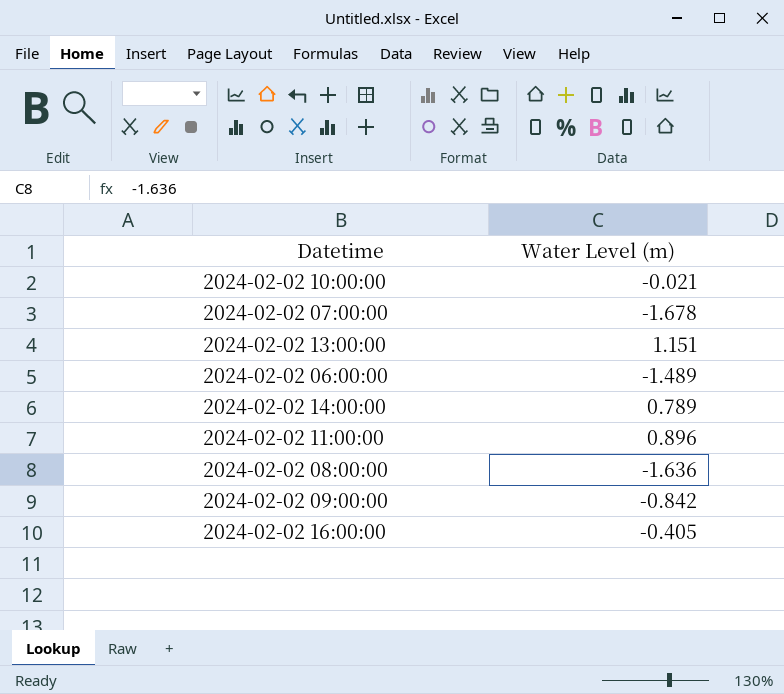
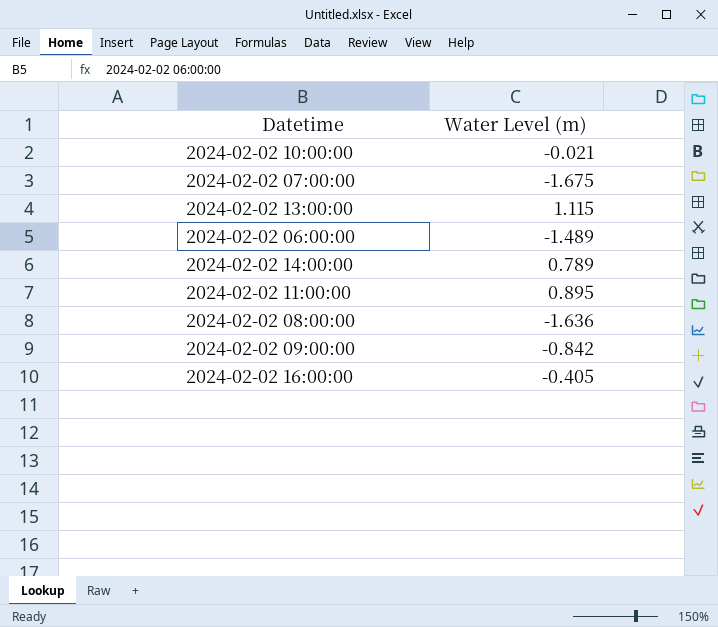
2024-02-02 07:00:00 | Water Level (m): -1.678 -> -1.675
2024-02-02 13:00:00 | Water Level (m): 1.151 -> 1.115
2024-02-02 11:00:00 | Water Level (m): 0.896 -> 0.895

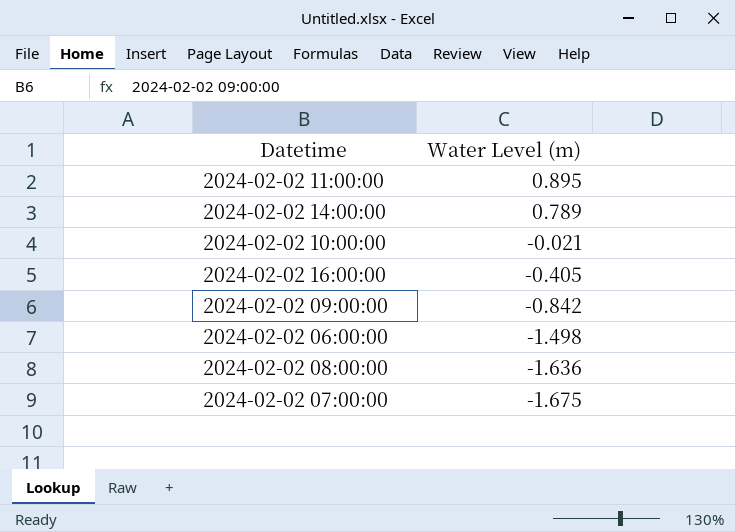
row order: none -> Water Level (m) descending
row 2024-02-02 13:00:00: 1.115 -> none
2024-02-02 06:00:00 | Water Level (m): -1.489 -> -1.498

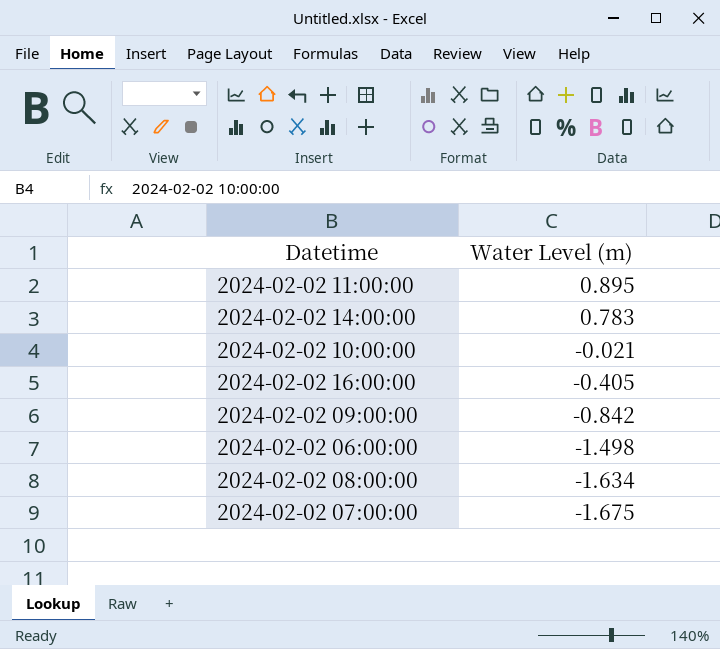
2024-02-02 14:00:00 | Water Level (m): 0.789 -> 0.783
2024-02-02 08:00:00 | Water Level (m): -1.636 -> -1.634

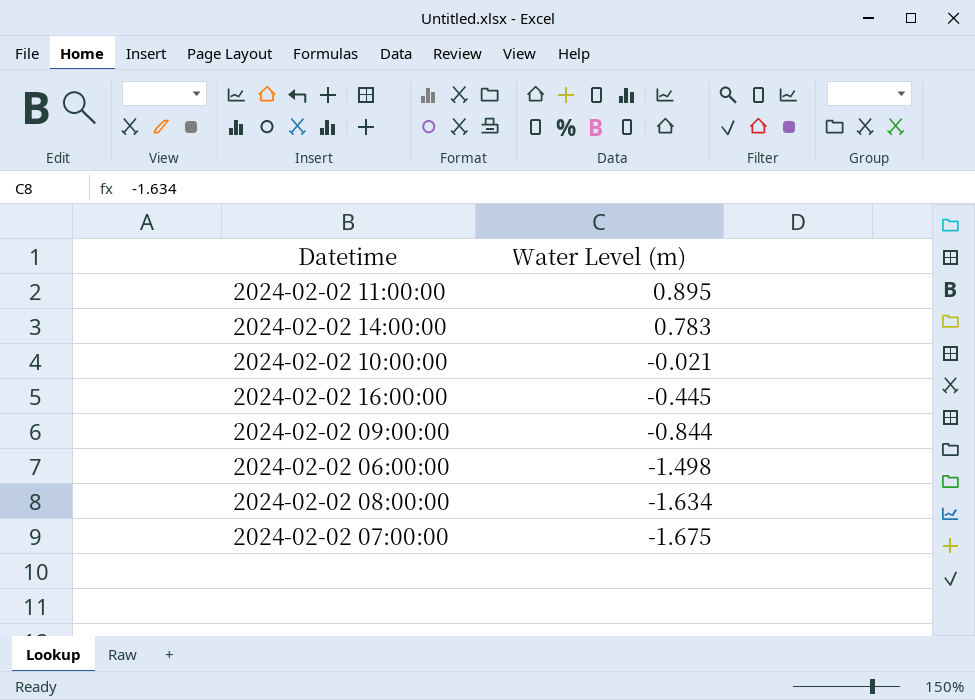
2024-02-02 16:00:00 | Water Level (m): -0.405 -> -0.445
2024-02-02 09:00:00 | Water Level (m): -0.842 -> -0.844

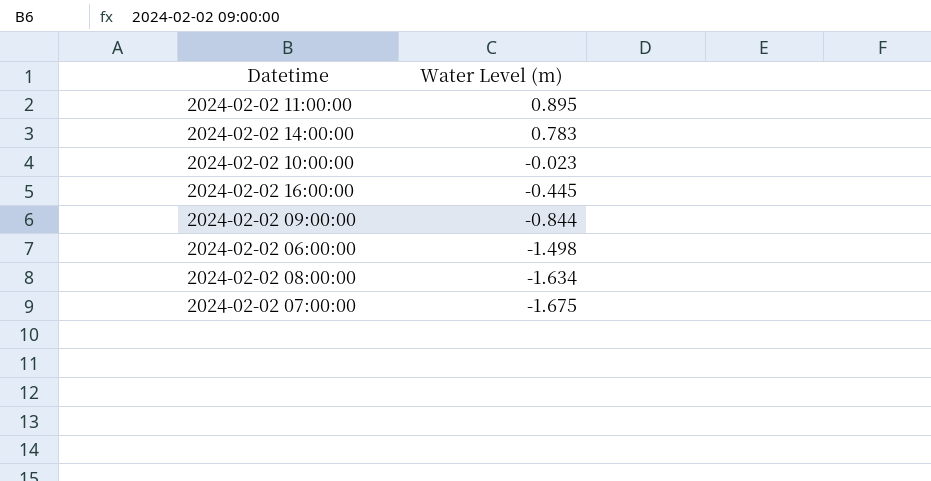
2024-02-02 10:00:00 | Water Level (m): -0.021 -> -0.023

